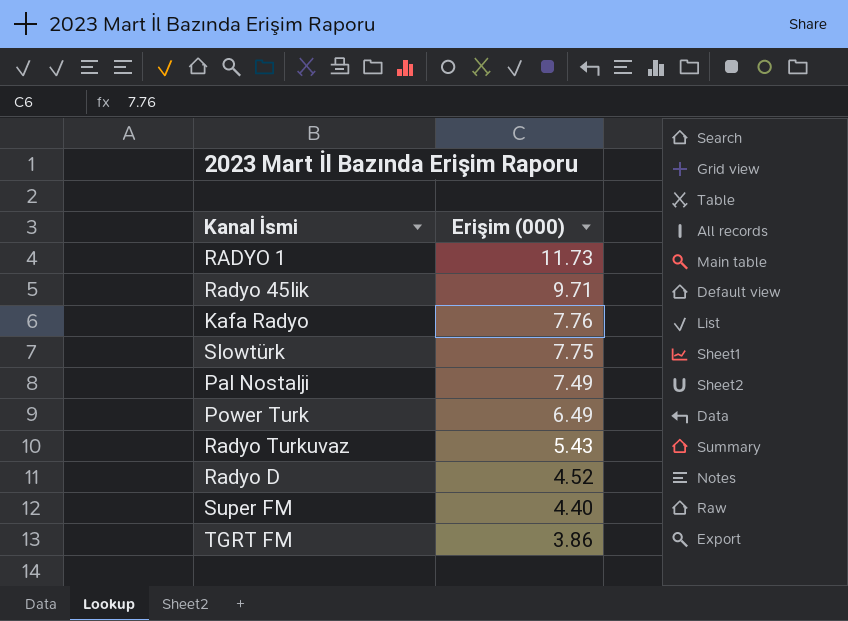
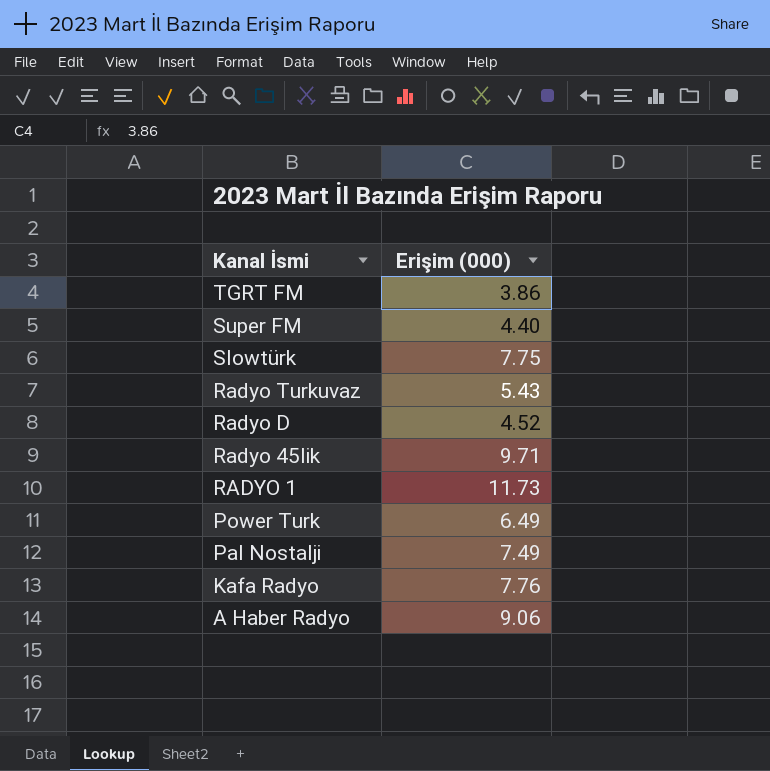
row order: Erişim (000) descending -> Kanal İsmi descending
row A Haber Radyo: none -> 9.06

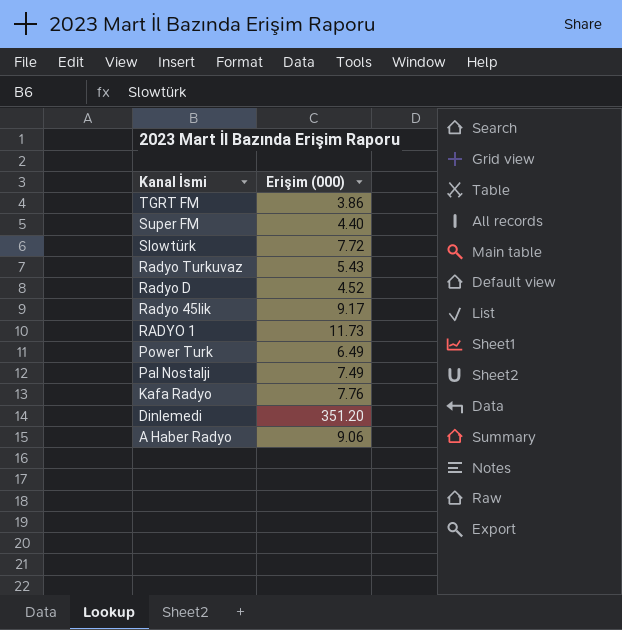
Slowtürk | Erişim (000): 7.75 -> 7.72
Radyo 45lik | Erişim (000): 9.71 -> 9.17
row Dinlemedi: none -> 351.20

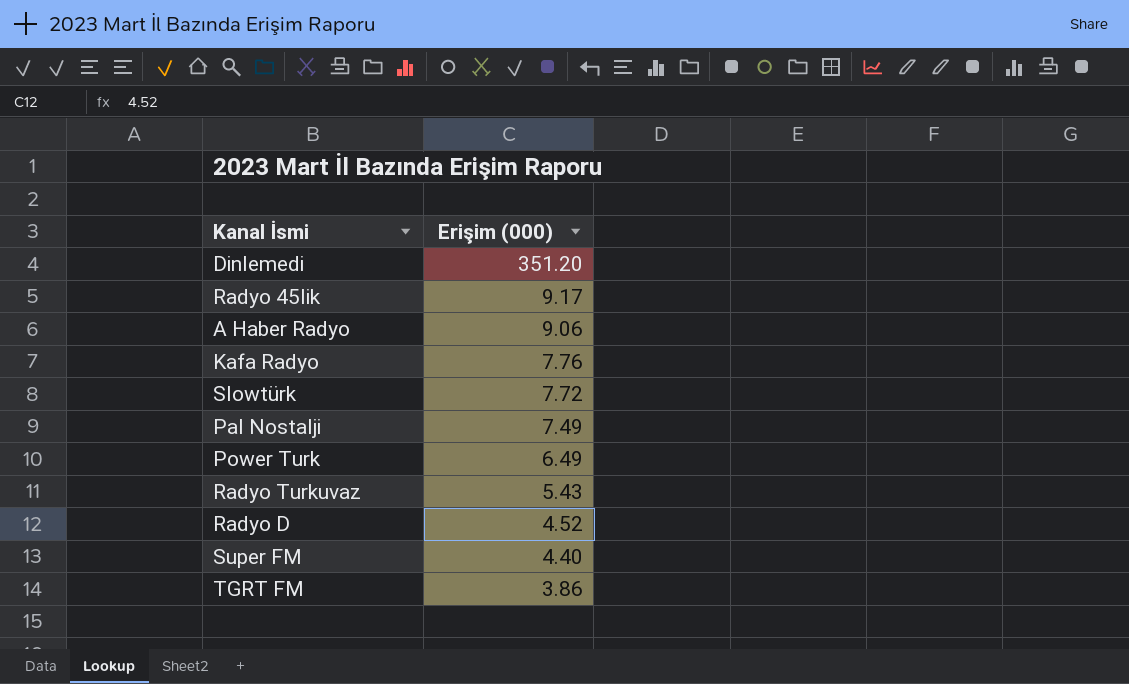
row order: Kanal İsmi descending -> Erişim (000) descending
row RADYO 1: 11.73 -> none

